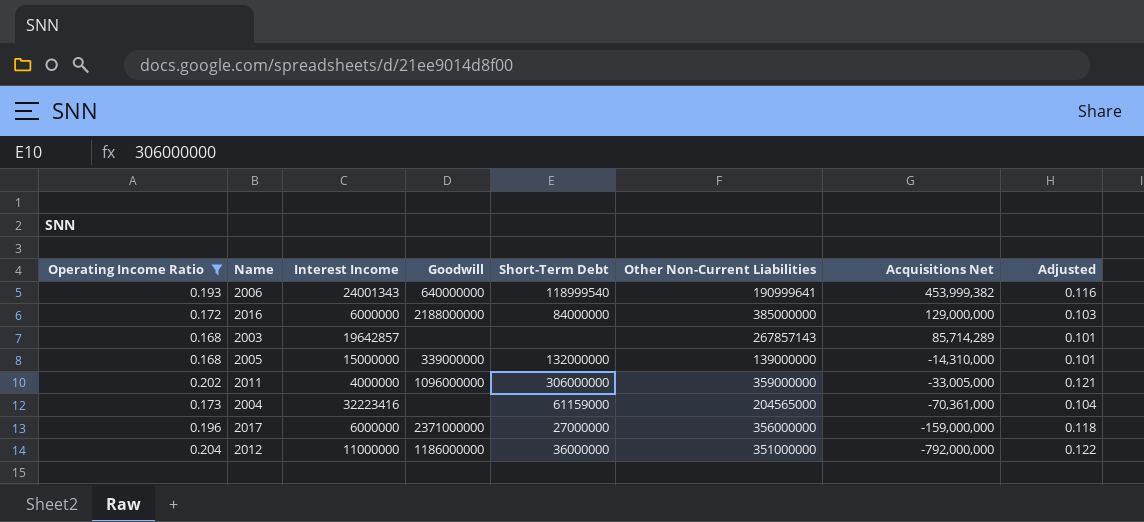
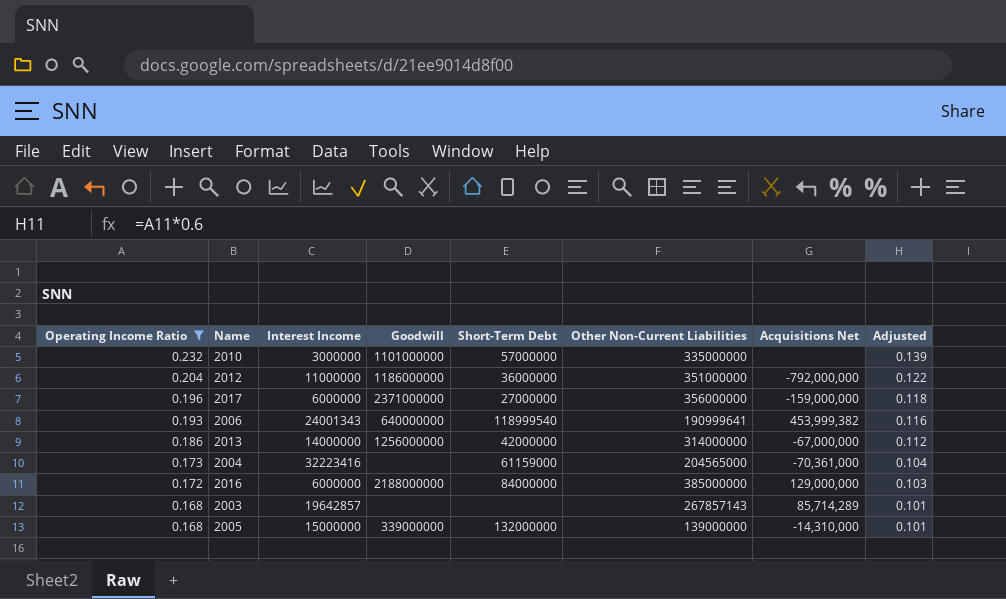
row order: Acquisitions Net descending -> Operating Income Ratio descending
row 2011: 0.202 | 4000000 | 1096000000 | 306000000 | 359000000 | -33,005,000 | 0.121 -> none
row 2010: none -> 0.232 | 3000000 | 1101000000 | 57000000 | 335000000 | none | 0.139
row 2013: none -> 0.186 | 14000000 | 1256000000 | 42000000 | 314000000 | -67,000,000 | 0.112

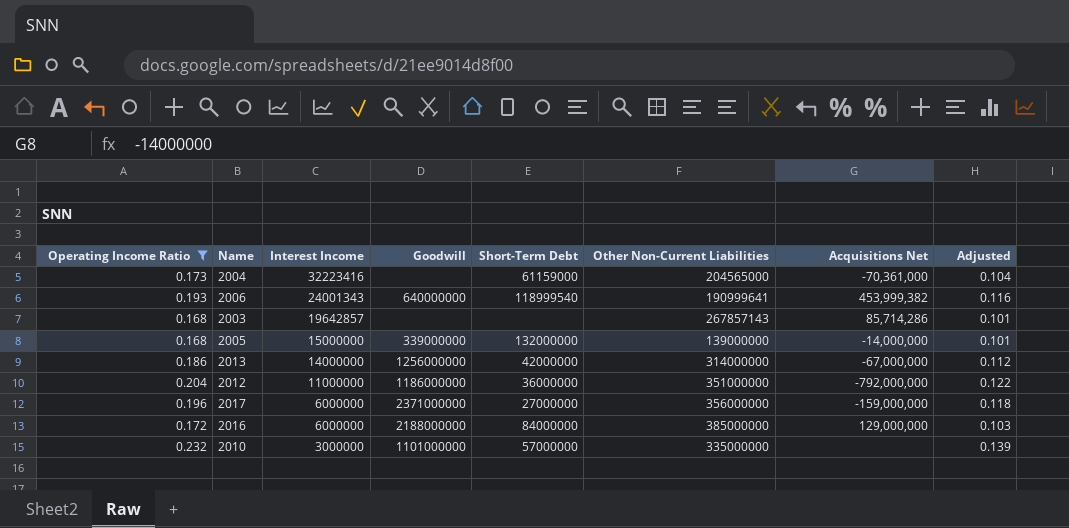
row order: Operating Income Ratio descending -> Interest Income descending
2003 | Acquisitions Net: 85,714,289 -> 85,714,286
2005 | Acquisitions Net: -14,310,000 -> -14,000,000

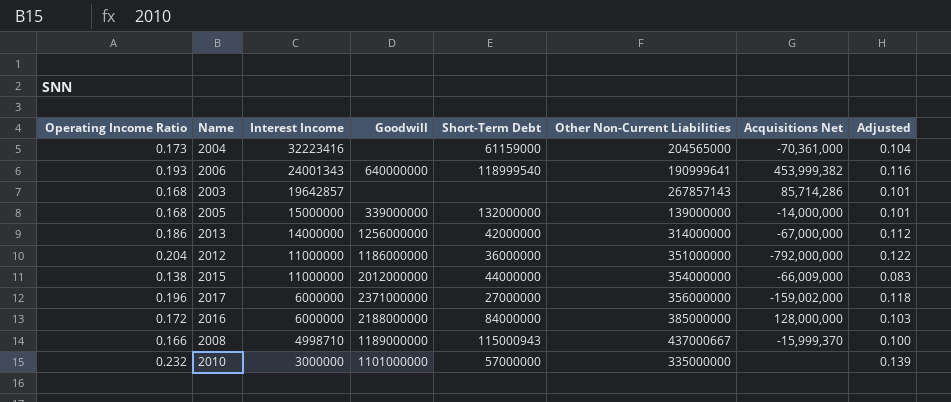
filter: Operating Income Ratio >= 0.168 -> none
2017 | Acquisitions Net: -159,000,000 -> -159,002,000
2016 | Acquisitions Net: 129,000,000 -> 128,000,000

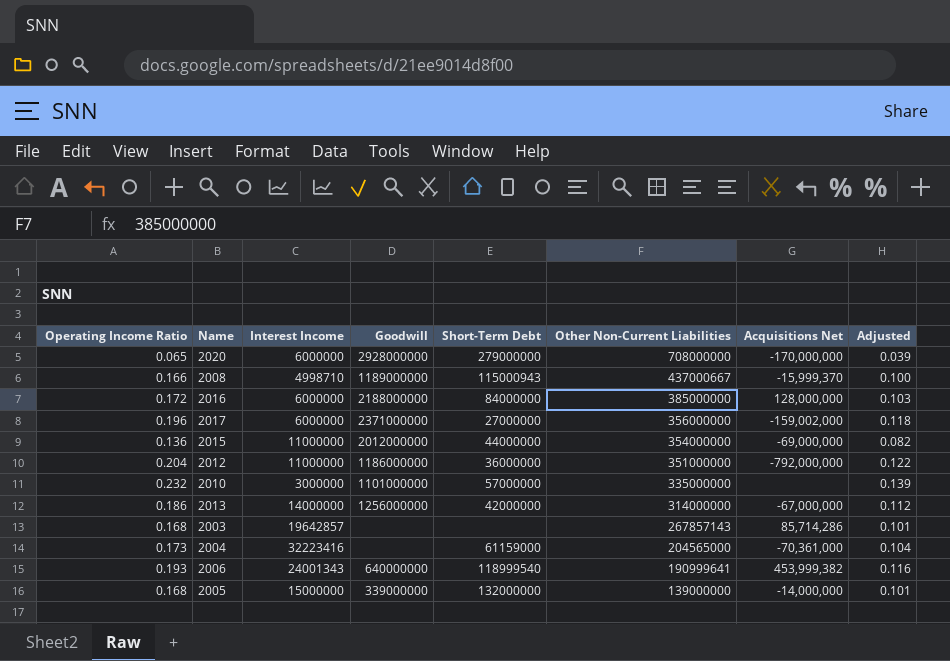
row order: Interest Income descending -> Other Non-Current Liabilities descending
row 2020: none -> 0.065 | 6000000 | 2928000000 | 279000000 | 708000000 | -170,000,000 | 0.039
2015 | Operating Income Ratio: 0.138 -> 0.136
2015 | Acquisitions Net: -66,009,000 -> -69,000,000
2015 | Adjusted: 0.083 -> 0.082

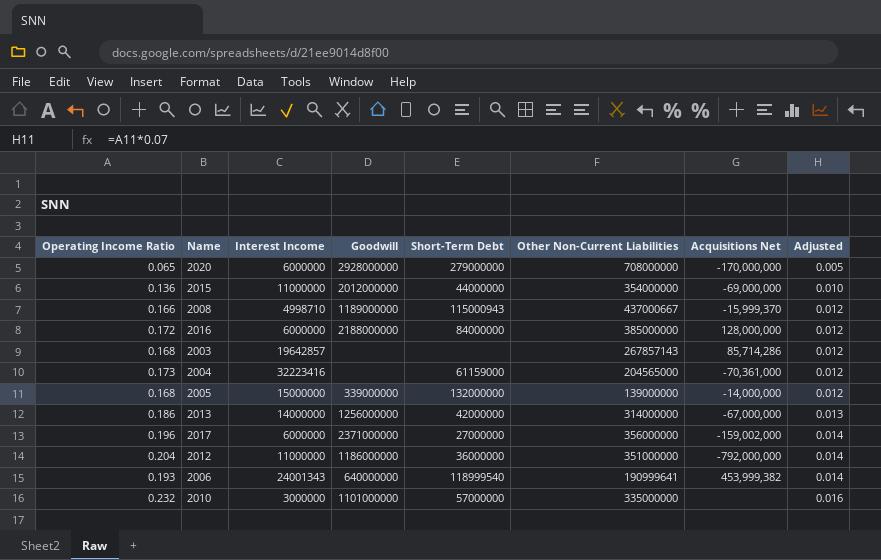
row order: Other Non-Current Liabilities descending -> Adjusted ascending
column Adjusted | formula: [Operating Income Ratio] * 0.6 -> [Operating Income Ratio] * 0.07

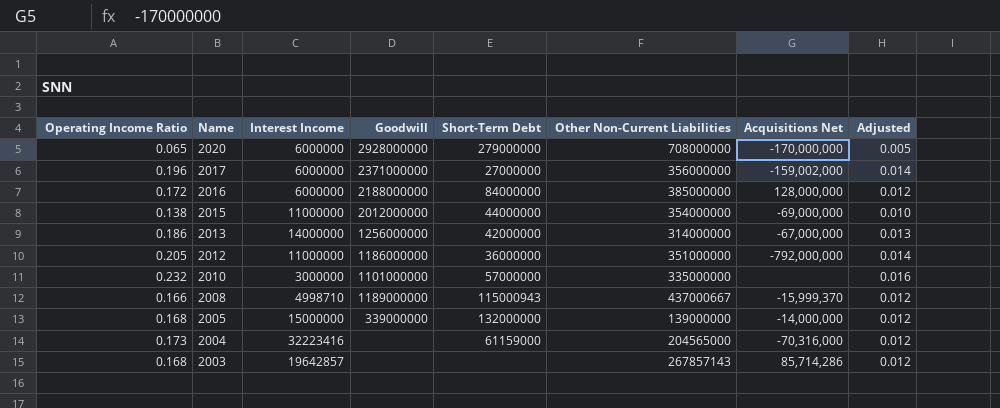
row order: Adjusted ascending -> Name descending
row 2006: 0.193 | 24001343 | 640000000 | 118999540 | 190999641 | 453,999,382 | 0.014 -> none
2015 | Operating Income Ratio: 0.136 -> 0.138
2012 | Operating Income Ratio: 0.204 -> 0.205
2004 | Acquisitions Net: -70,361,000 -> -70,316,000

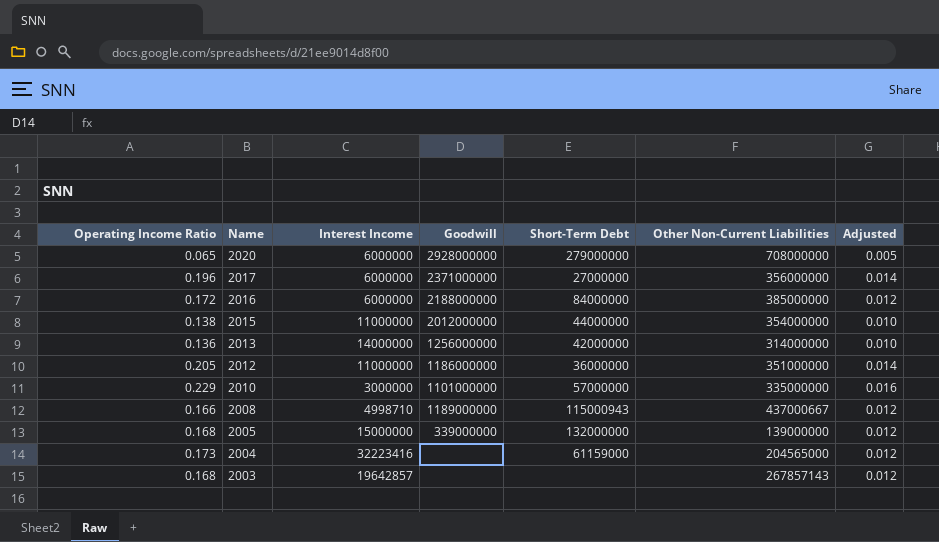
column Acquisitions Net | position: 7 -> none
2013 | Operating Income Ratio: 0.186 -> 0.136
2013 | Adjusted: 0.013 -> 0.010
2010 | Operating Income Ratio: 0.232 -> 0.229

